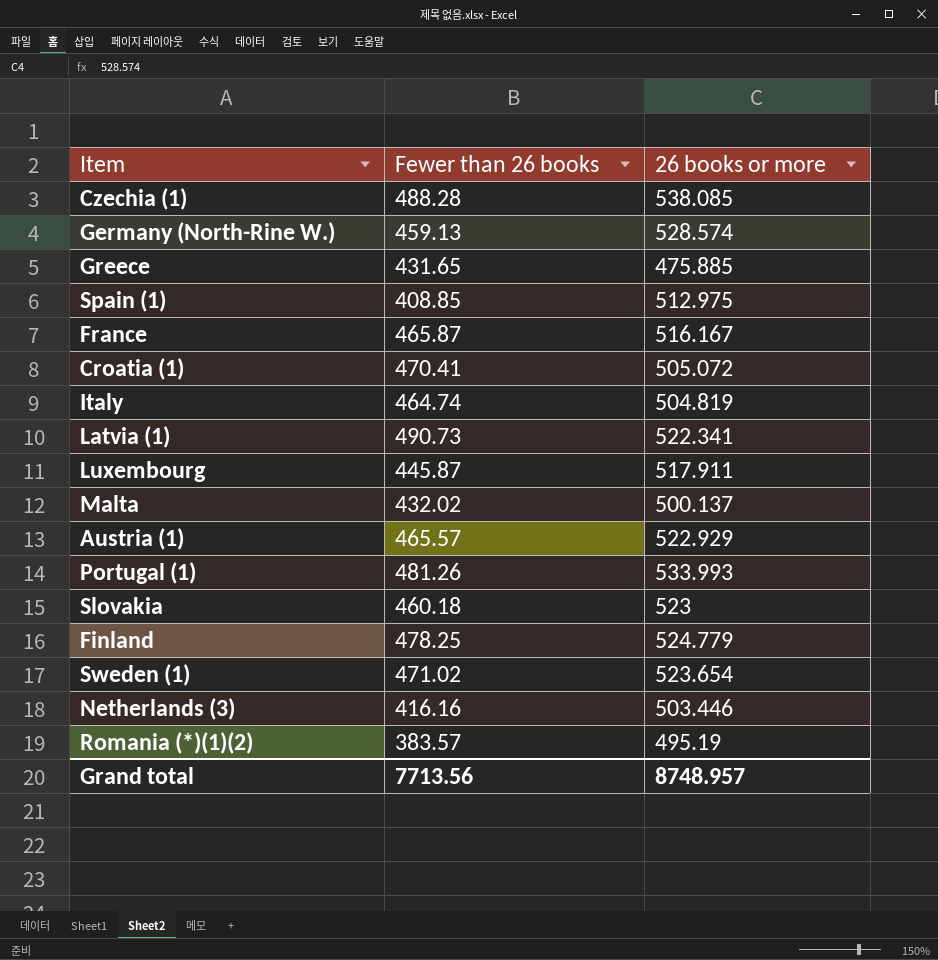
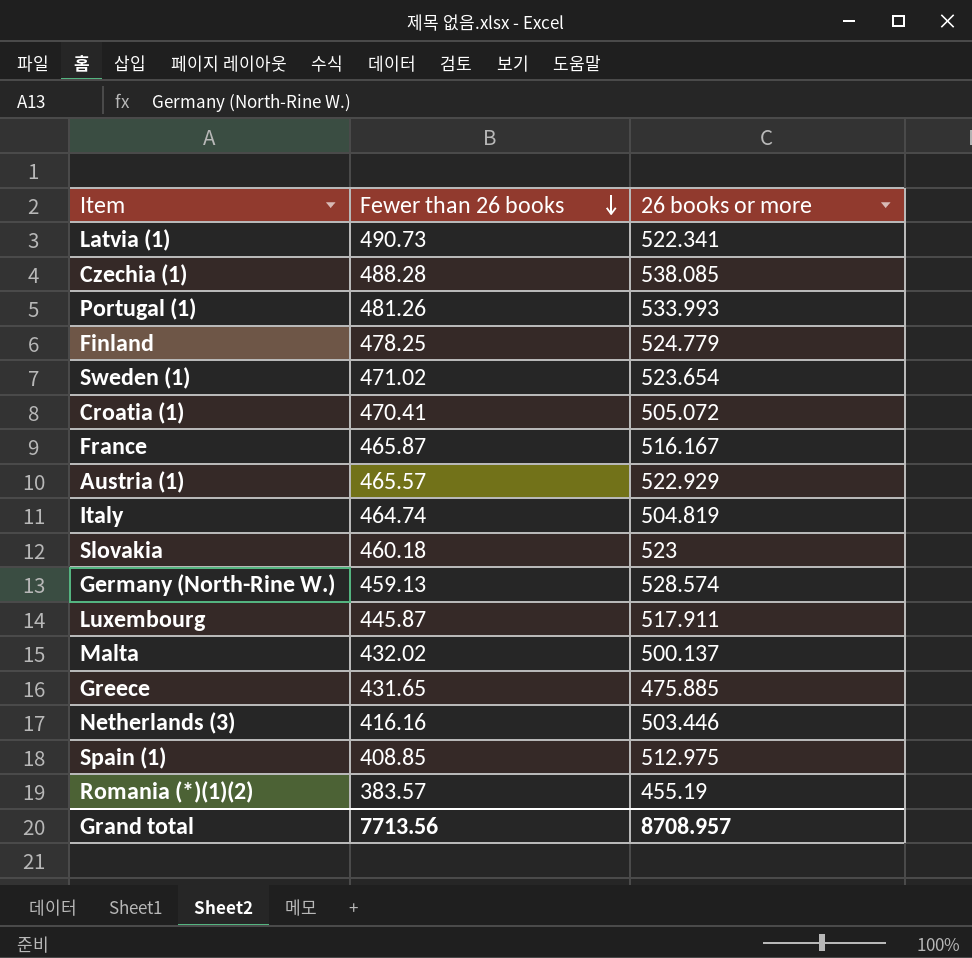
row order: none -> Fewer than 26 books descending
Romania (*)(1)(2) | 26 books or more: 495.19 -> 455.19
Grand total | 26 books or more: 8748.957 -> 8708.957

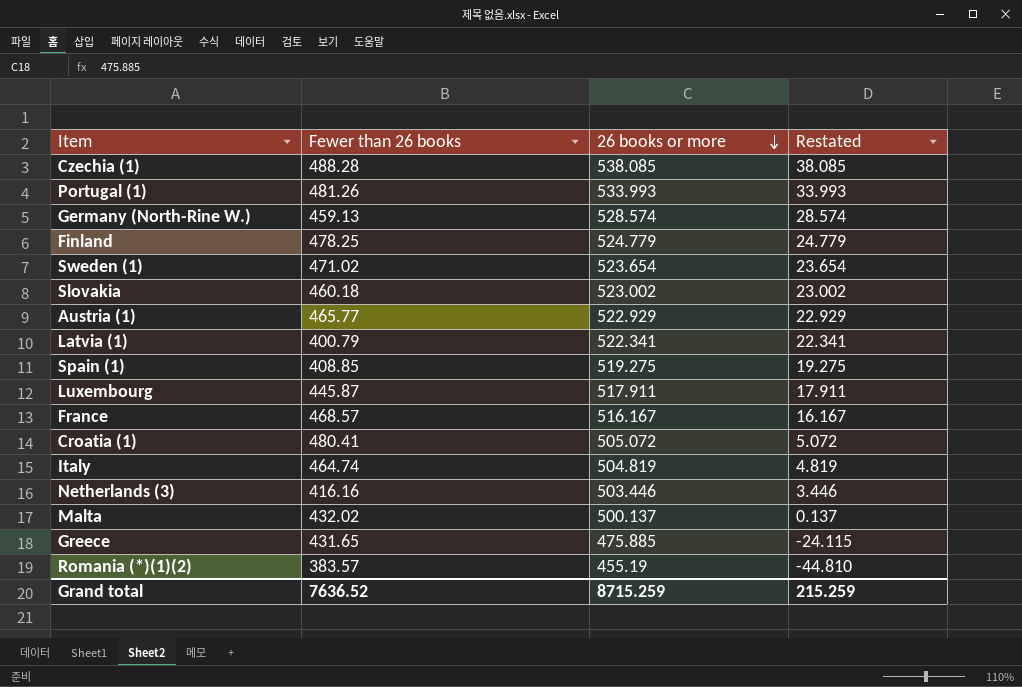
row order: Fewer than 26 books descending -> 26 books or more descending
column Restated | formula: none -> [26 books or more] - 500
Slovakia | 26 books or more: 523 -> 523.002
Austria (1) | Fewer than 26 books: 465.57 -> 465.77
Latvia (1) | Fewer than 26 books: 490.73 -> 400.79
Spain (1) | 26 books or more: 512.975 -> 519.275
France | Fewer than 26 books: 465.87 -> 468.57
Croatia (1) | Fewer than 26 books: 470.41 -> 480.41
Grand total | Fewer than 26 books: 7713.56 -> 7636.52
Grand total | 26 books or more: 8708.957 -> 8715.259

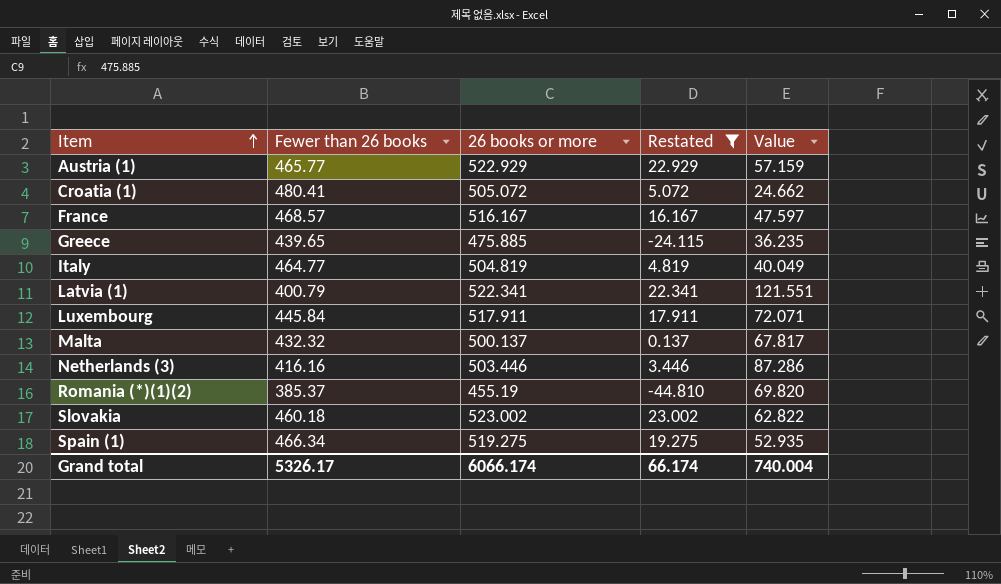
filter: none -> Restated <= 23.002
row order: 26 books or more descending -> Item ascending
column Value | formula: none -> [26 books or more] - [Fewer than 26 books]
Greece | Fewer than 26 books: 431.65 -> 439.65
Italy | Fewer than 26 books: 464.74 -> 464.77
Luxembourg | Fewer than 26 books: 445.87 -> 445.84
Malta | Fewer than 26 books: 432.02 -> 432.32
Romania (*)(1)(2) | Fewer than 26 books: 383.57 -> 385.37
Spain (1) | Fewer than 26 books: 408.85 -> 466.34
Grand total | Fewer than 26 books: 7636.52 -> 5326.17
Grand total | 26 books or more: 8715.259 -> 6066.174
Grand total | Restated: 215.259 -> 66.174

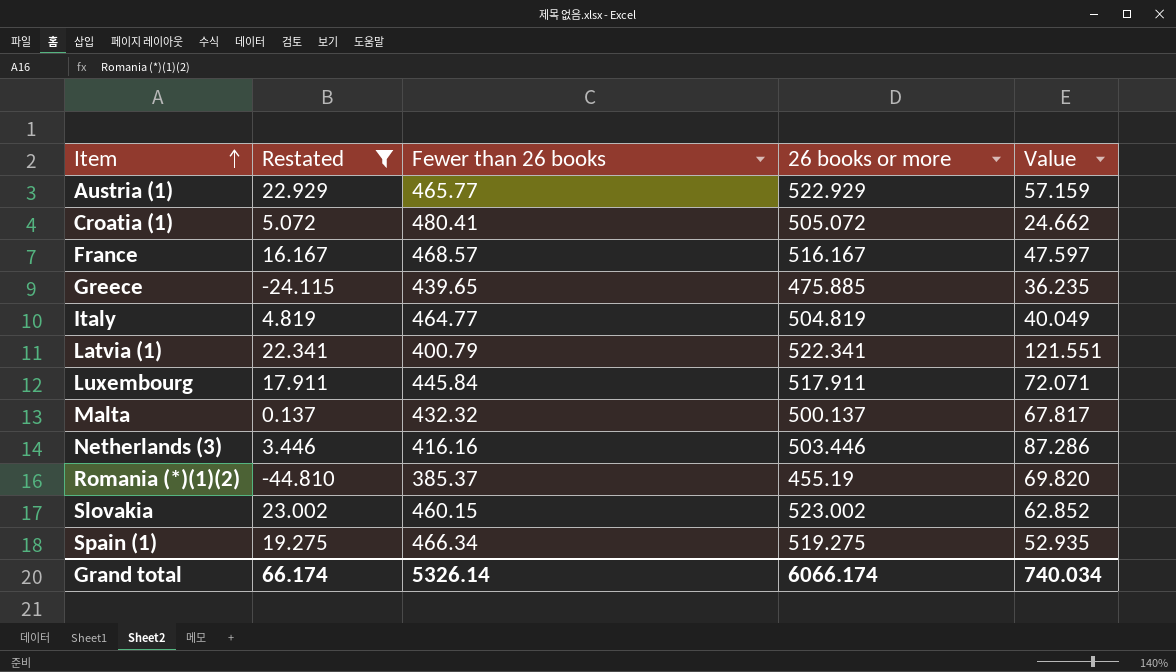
column Restated | position: 4 -> 2
Slovakia | Fewer than 26 books: 460.18 -> 460.15
Slovakia | Value: 62.822 -> 62.852
Grand total | Fewer than 26 books: 5326.17 -> 5326.14
Grand total | Value: 740.004 -> 740.034

